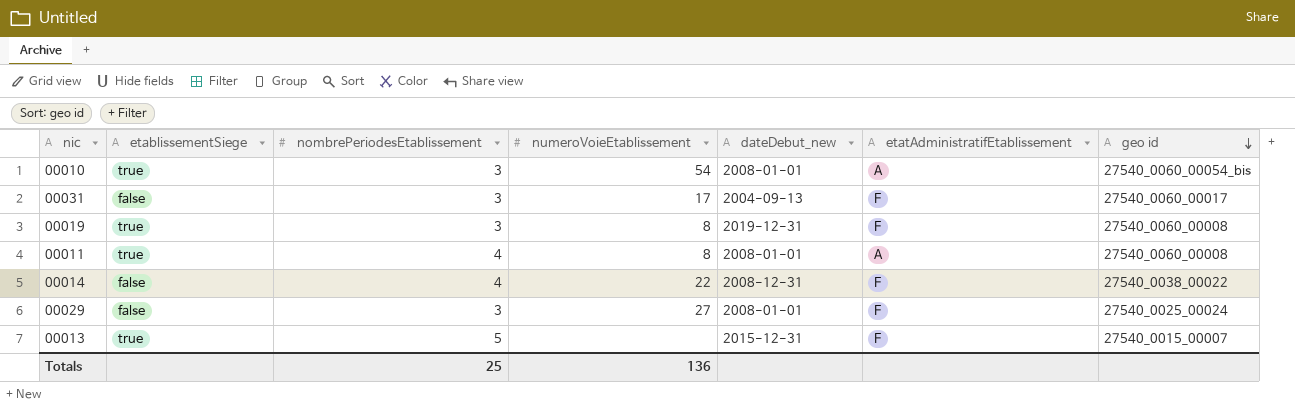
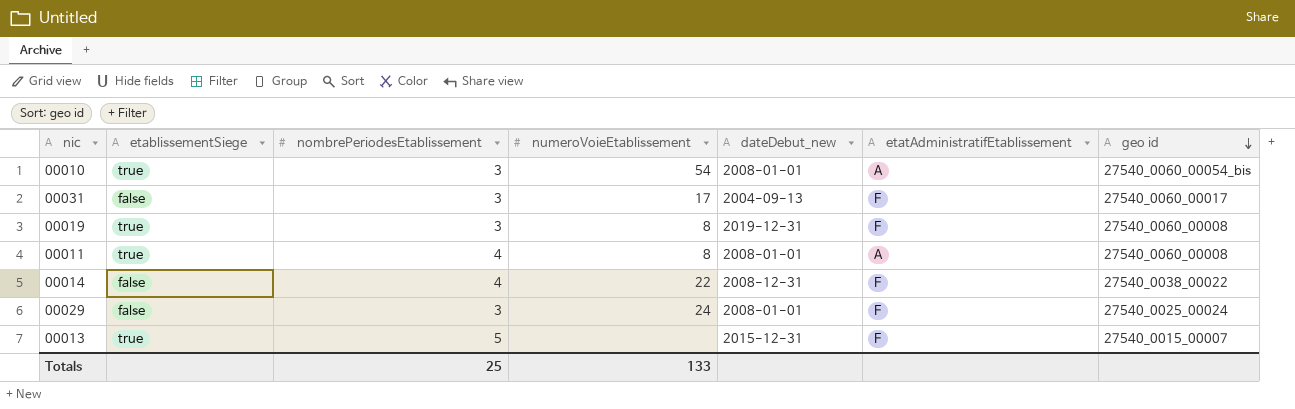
00029 | numeroVoieEtablissement: 27 -> 24
Totals | numeroVoieEtablissement: 136 -> 133

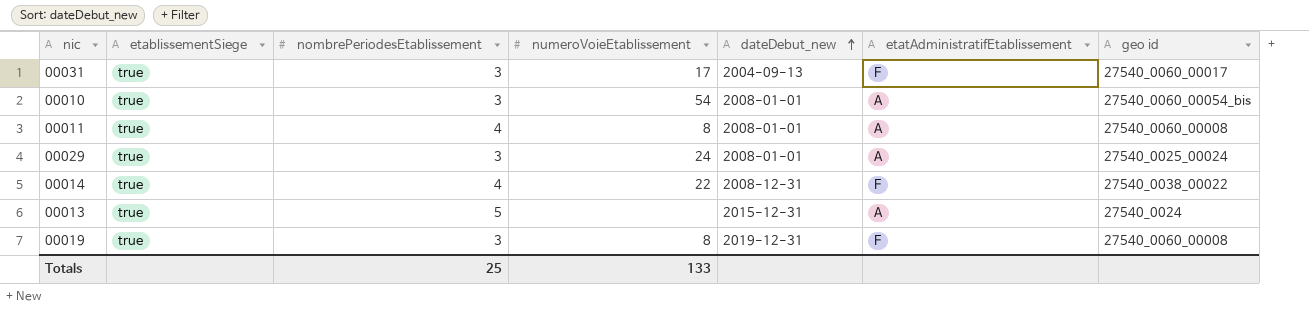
row order: geo id descending -> dateDebut_new ascending
00031 | etablissementSiege: false -> true
00029 | etablissementSiege: false -> true
00029 | etatAdministratifEtablissement: F -> A
00014 | etablissementSiege: false -> true
00013 | etatAdministratifEtablissement: F -> A
00013 | geo id: 27540_0015_00007 -> 27540_0024

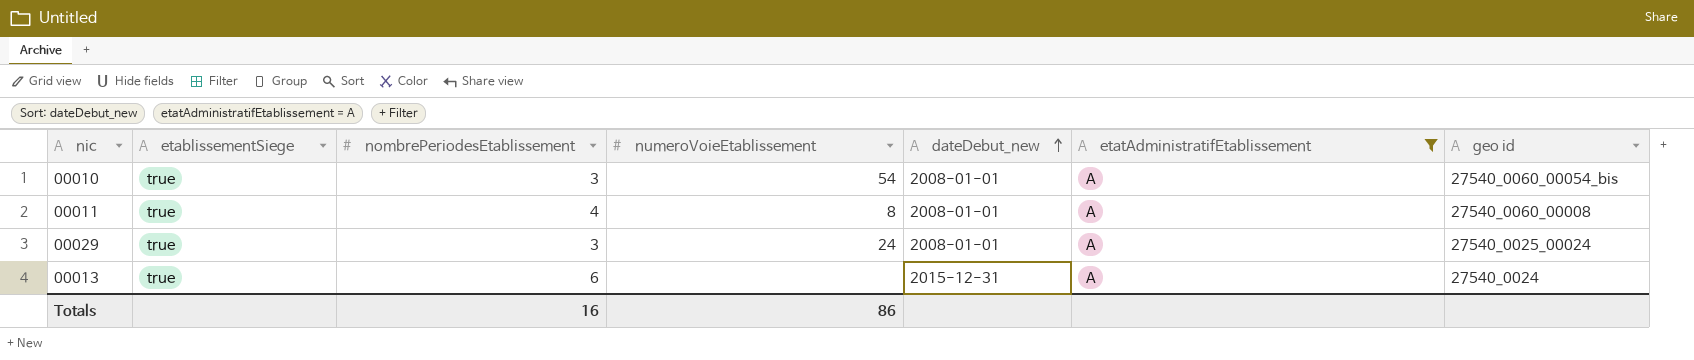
filter: none -> etatAdministratifEtablissement = A
00013 | nombrePeriodesEtablissement: 5 -> 6
Totals | nombrePeriodesEtablissement: 25 -> 16
Totals | numeroVoieEtablissement: 133 -> 86

